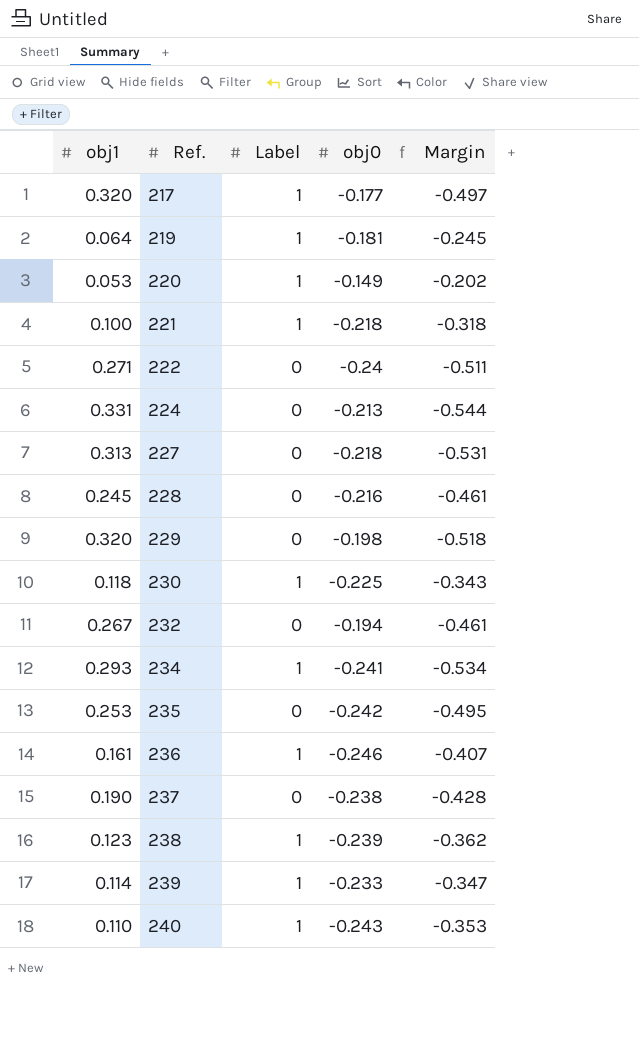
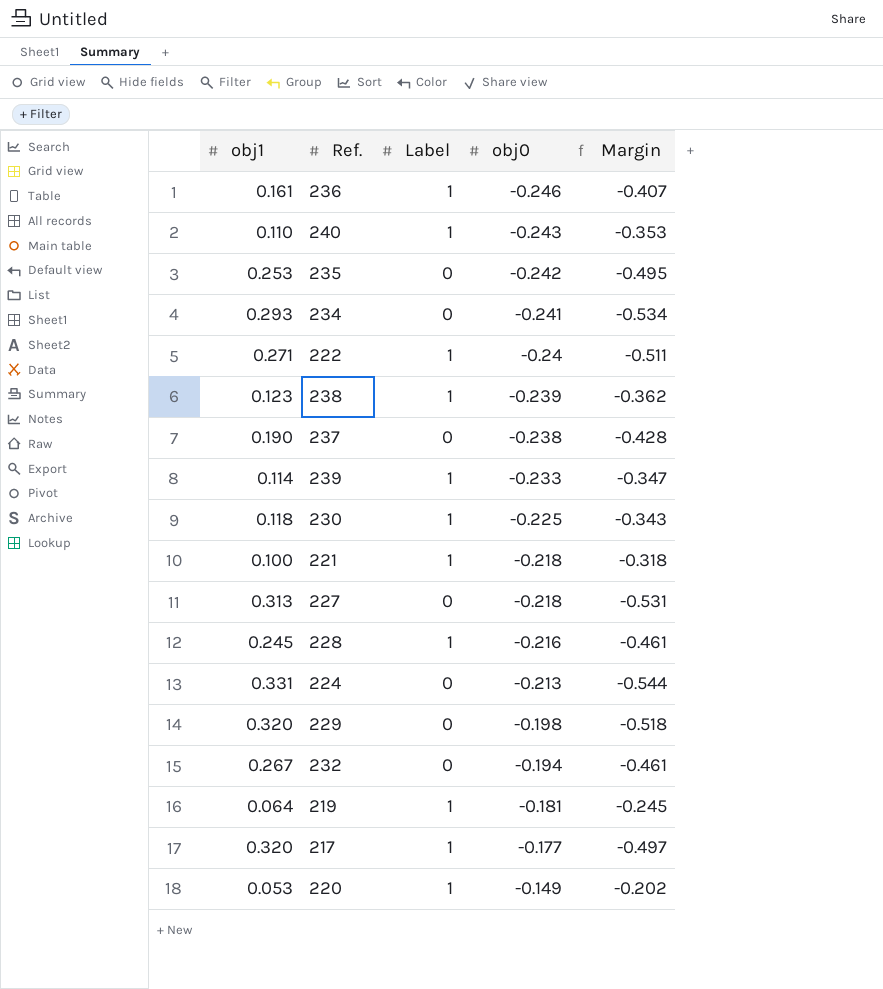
row order: Ref. ascending -> obj0 ascending
234 | Label: 1 -> 0
222 | Label: 0 -> 1
228 | Label: 0 -> 1

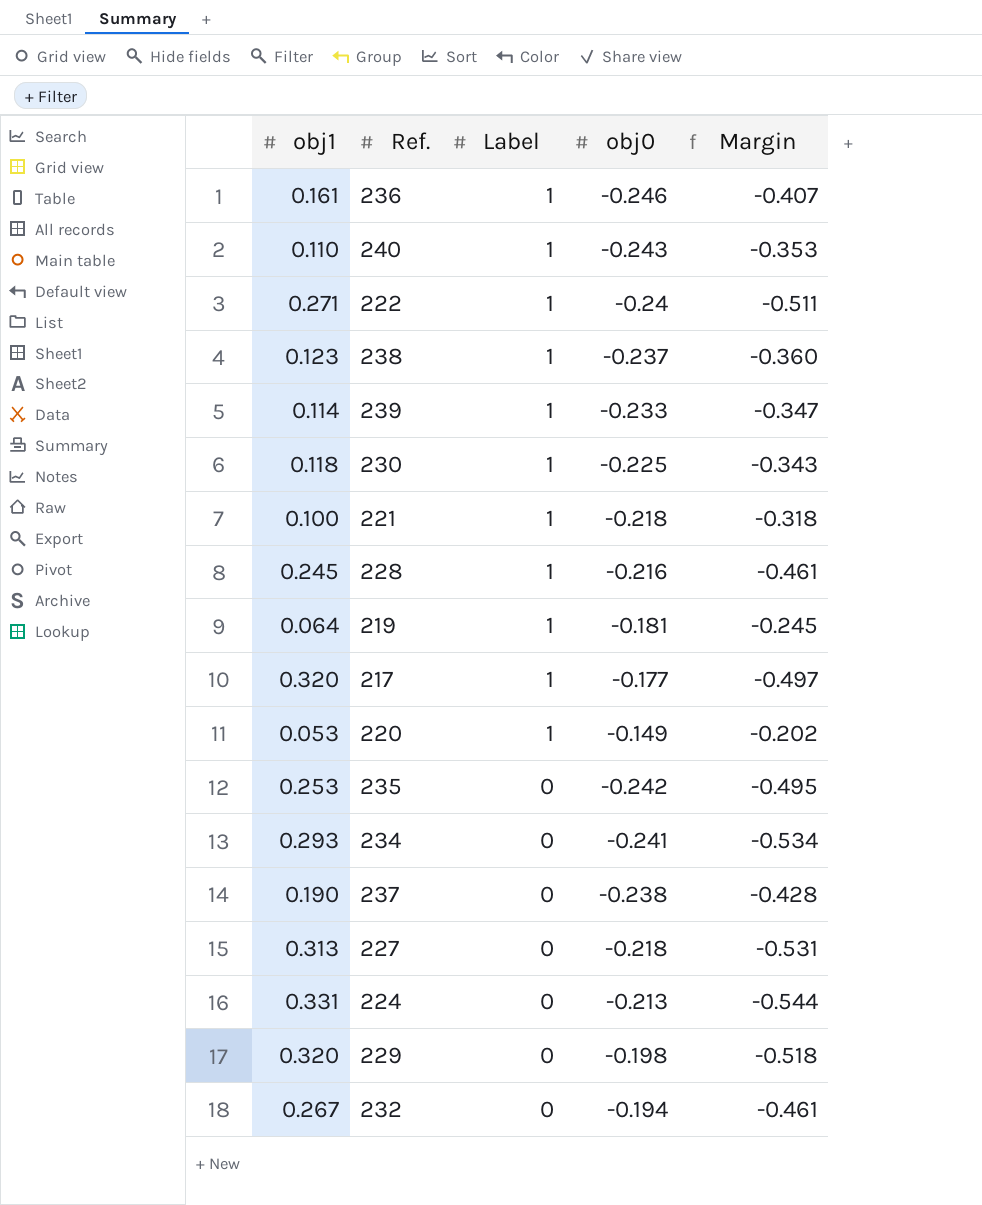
row order: obj0 ascending -> Label descending
238 | obj0: -0.239 -> -0.237
238 | Margin: -0.362 -> -0.360

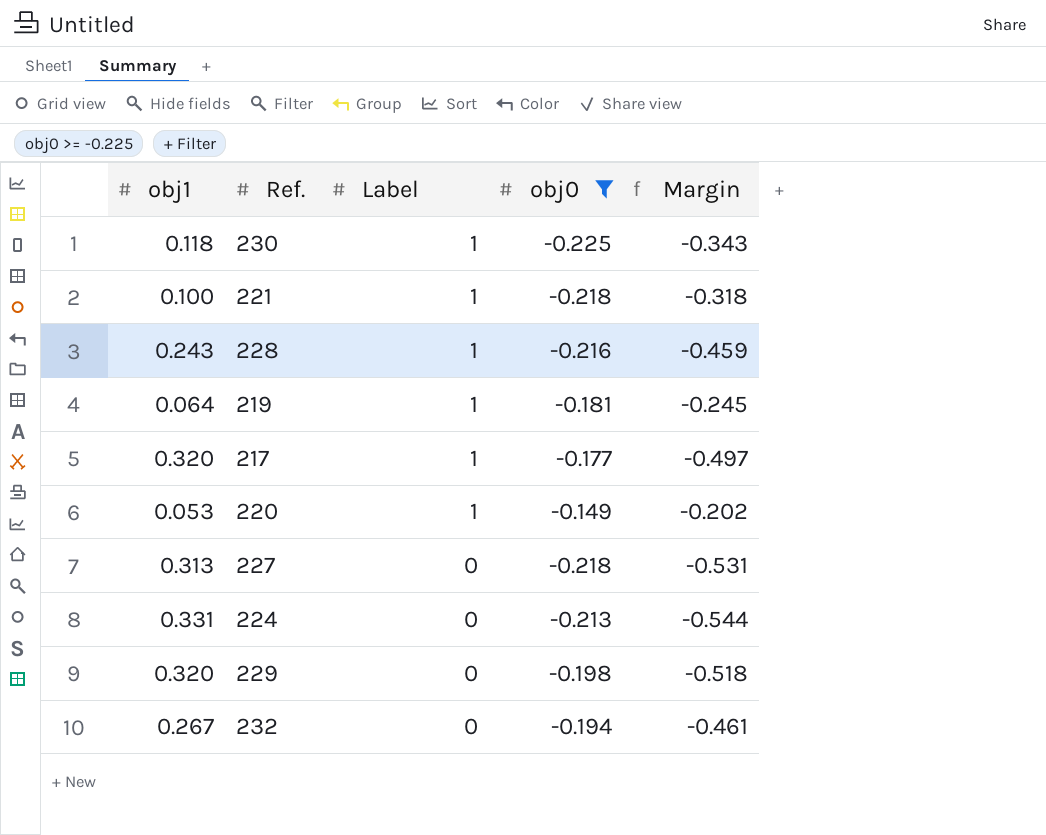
filter: none -> obj0 >= -0.225
228 | obj1: 0.245 -> 0.243
228 | Margin: -0.461 -> -0.459

